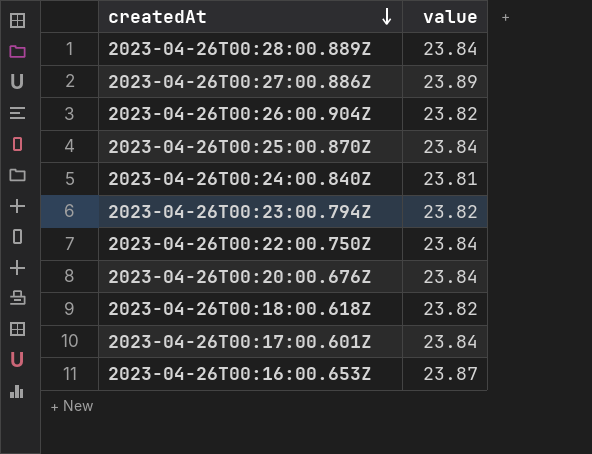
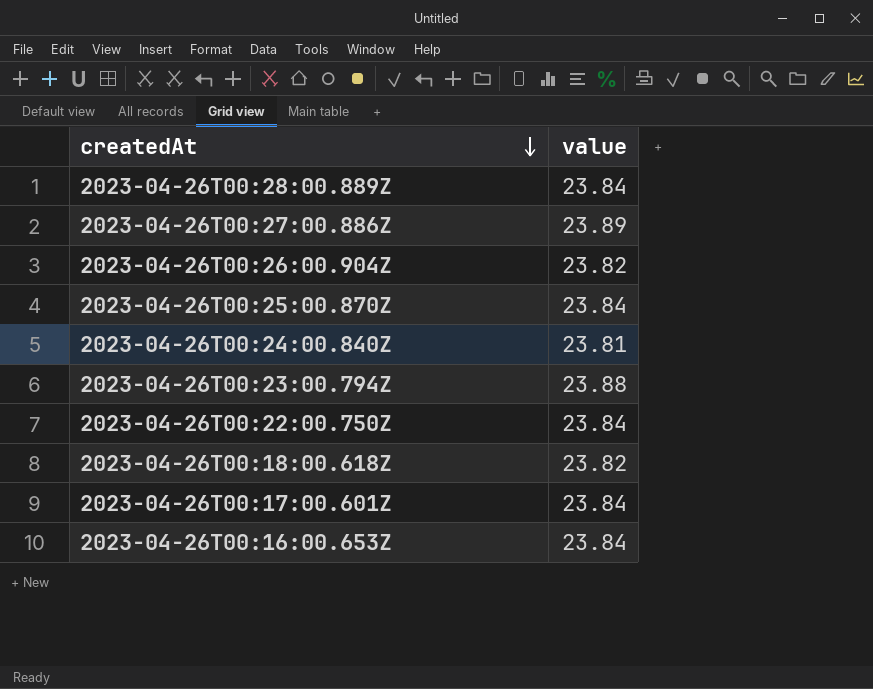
row 2023-04-26T00:20:00.676Z: 23.84 -> none
2023-04-26T00:23:00.794Z | value: 23.82 -> 23.88
2023-04-26T00:16:00.653Z | value: 23.87 -> 23.84

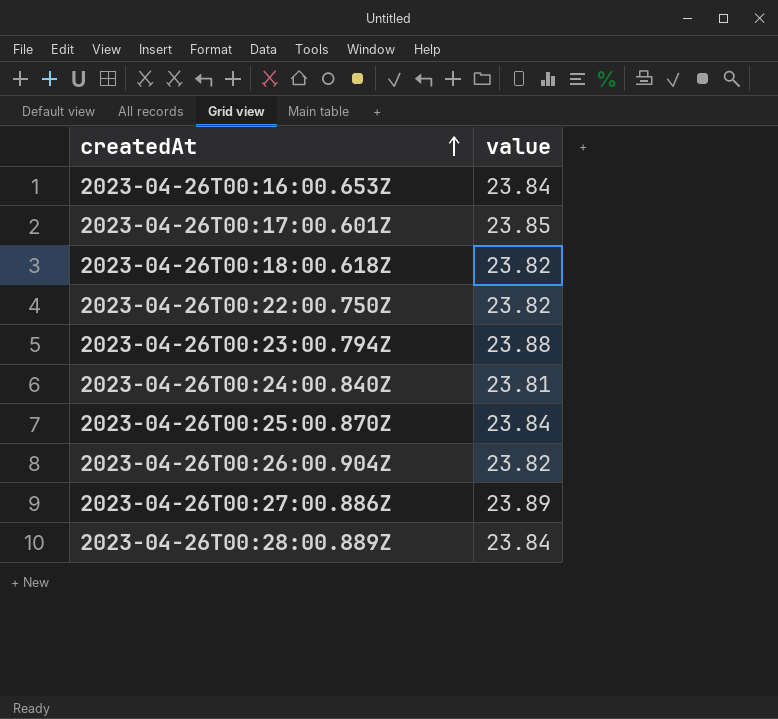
row order: createdAt descending -> createdAt ascending
2023-04-26T00:17:00.601Z | value: 23.84 -> 23.85
2023-04-26T00:22:00.750Z | value: 23.84 -> 23.82

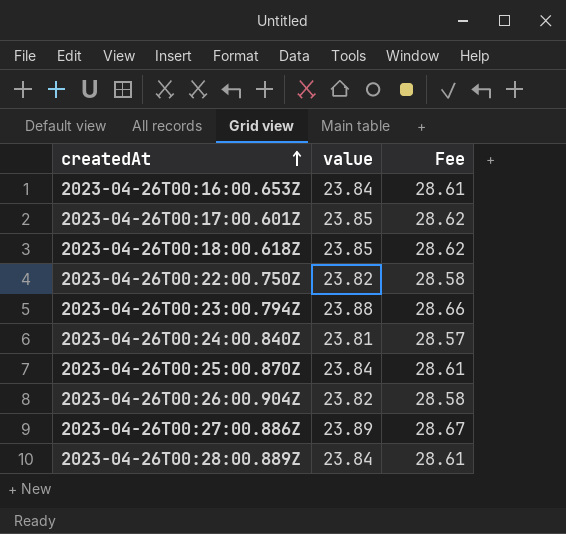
column Fee | formula: none -> [value] * 1.2
2023-04-26T00:18:00.618Z | value: 23.82 -> 23.85

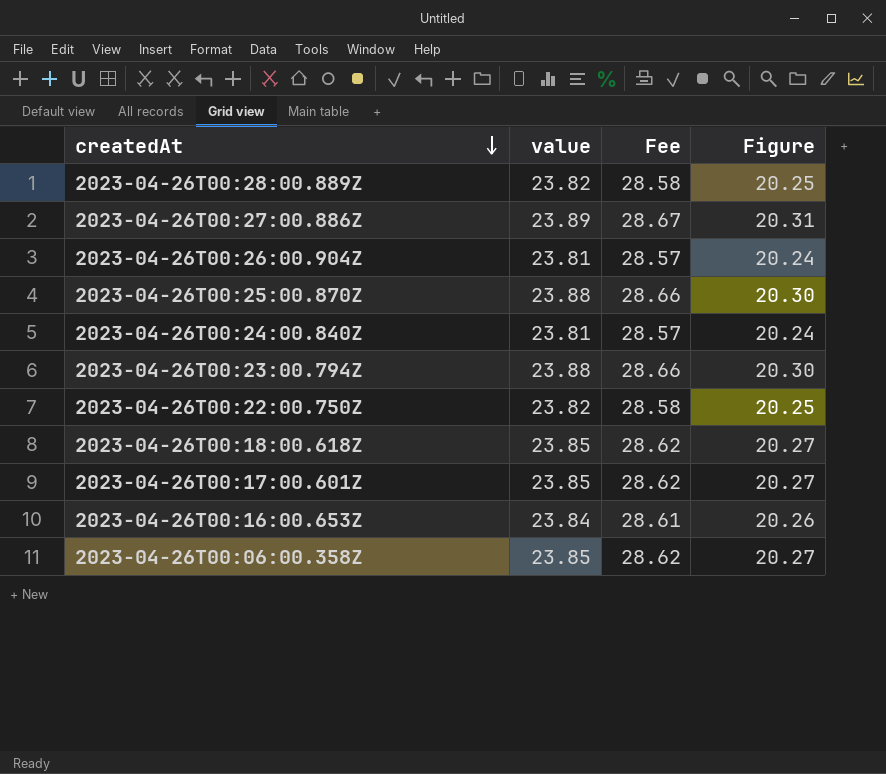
row order: createdAt ascending -> createdAt descending
column Figure | formula: none -> [value] * 0.85
2023-04-26T00:28:00.889Z | value: 23.84 -> 23.82
2023-04-26T00:28:00.889Z | Fee: 28.61 -> 28.58
2023-04-26T00:26:00.904Z | value: 23.82 -> 23.81
2023-04-26T00:26:00.904Z | Fee: 28.58 -> 28.57
2023-04-26T00:25:00.870Z | value: 23.84 -> 23.88
2023-04-26T00:25:00.870Z | Fee: 28.61 -> 28.66
row 2023-04-26T00:06:00.358Z: none -> 23.85 | 28.62 | 20.27

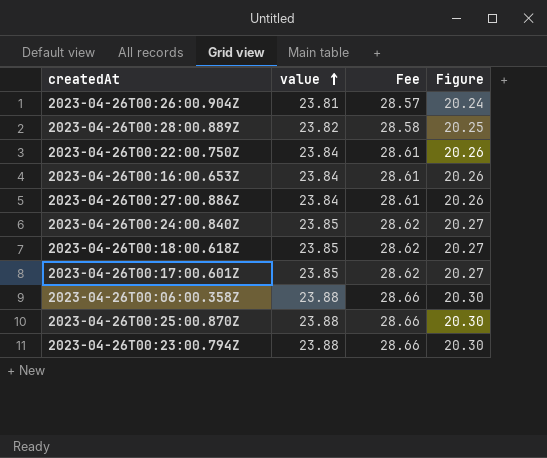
row order: createdAt descending -> value ascending
2023-04-26T00:22:00.750Z | value: 23.82 -> 23.84
2023-04-26T00:22:00.750Z | Fee: 28.58 -> 28.61
2023-04-26T00:22:00.750Z | Figure: 20.25 -> 20.26
2023-04-26T00:27:00.886Z | value: 23.89 -> 23.84
2023-04-26T00:27:00.886Z | Fee: 28.67 -> 28.61
2023-04-26T00:27:00.886Z | Figure: 20.31 -> 20.26
2023-04-26T00:24:00.840Z | value: 23.81 -> 23.85
2023-04-26T00:24:00.840Z | Fee: 28.57 -> 28.62
2023-04-26T00:24:00.840Z | Figure: 20.24 -> 20.27
2023-04-26T00:06:00.358Z | value: 23.85 -> 23.88
2023-04-26T00:06:00.358Z | Fee: 28.62 -> 28.66
2023-04-26T00:06:00.358Z | Figure: 20.27 -> 20.30

